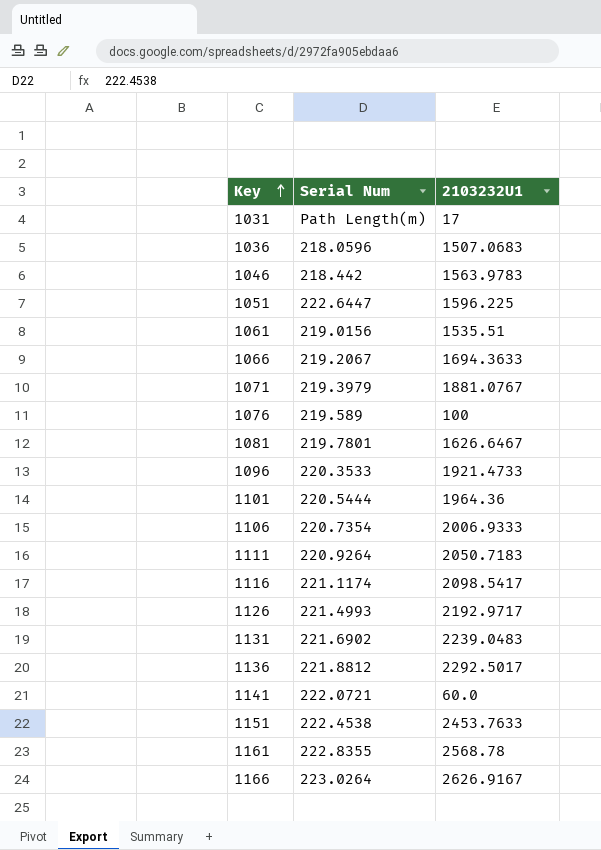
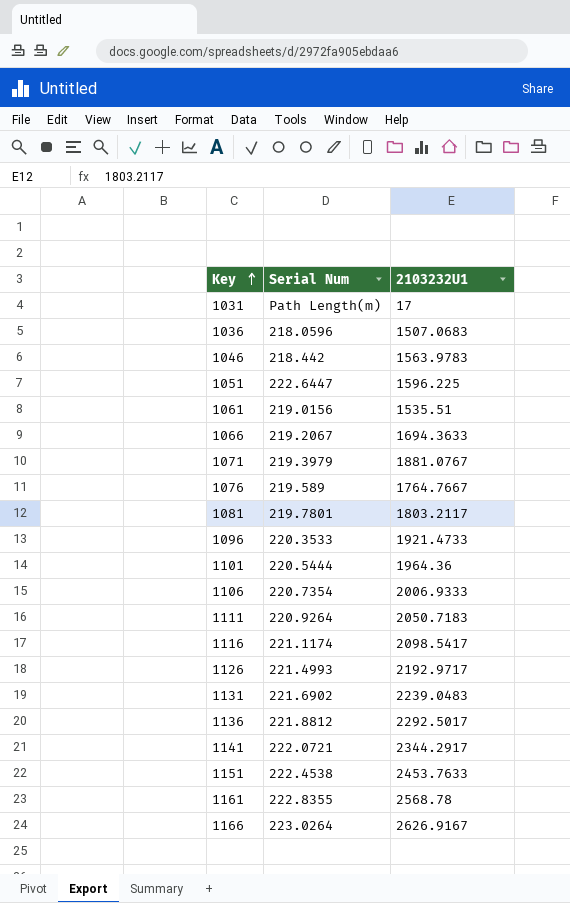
1076 | 2103232U1: 100 -> 1764.7667
1081 | 2103232U1: 1626.6467 -> 1803.2117
1141 | 2103232U1: 60.0 -> 2344.2917

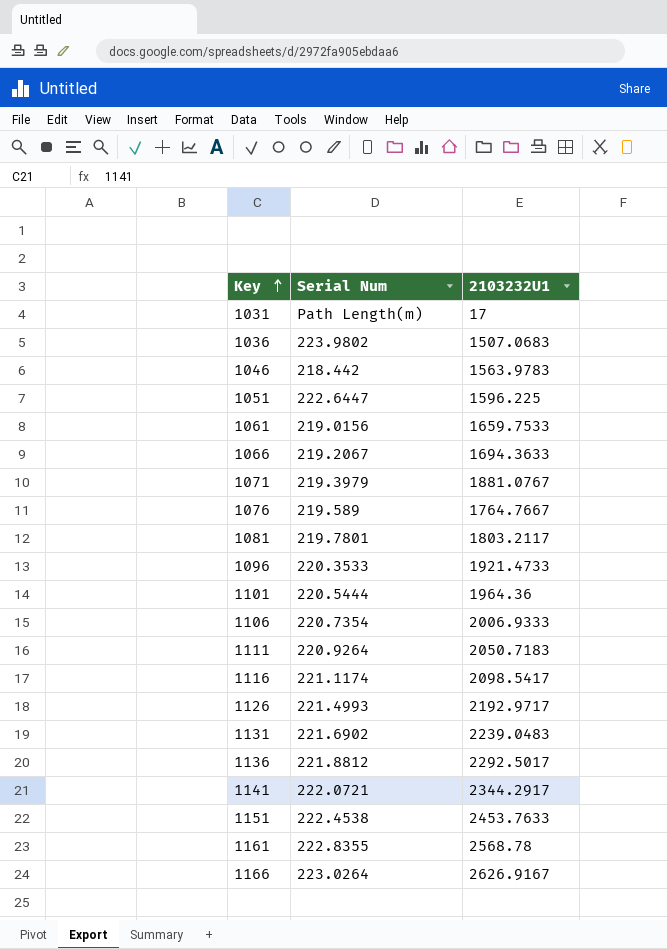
1036 | Serial Num: 218.0596 -> 223.9802
1061 | 2103232U1: 1535.51 -> 1659.7533

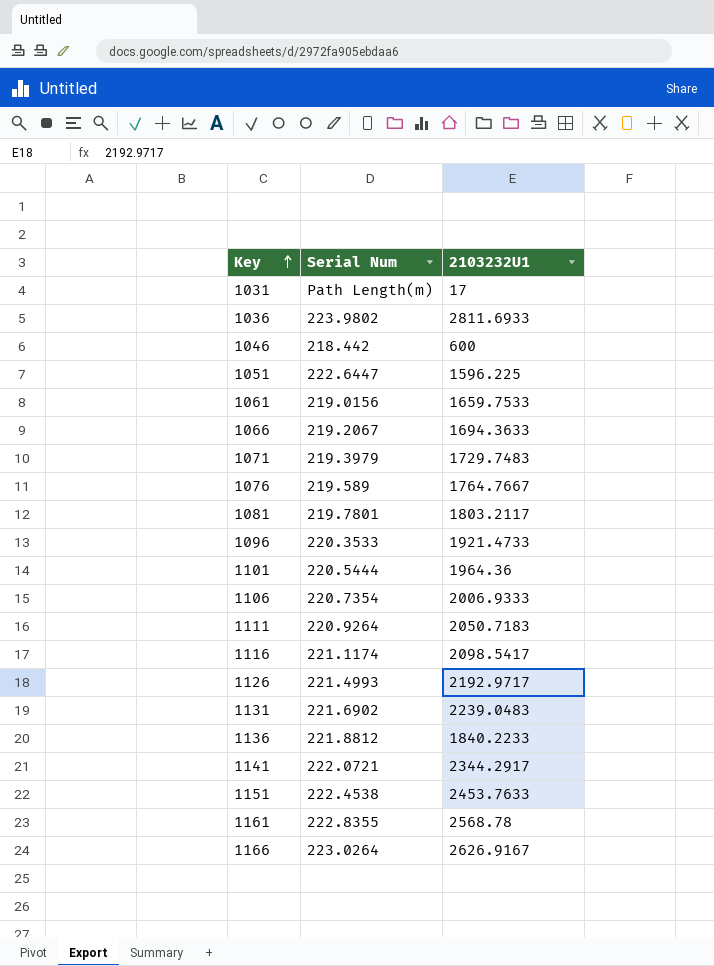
1036 | 2103232U1: 1507.0683 -> 2811.6933
1046 | 2103232U1: 1563.9783 -> 600
1071 | 2103232U1: 1881.0767 -> 1729.7483
1136 | 2103232U1: 2292.5017 -> 1840.2233

